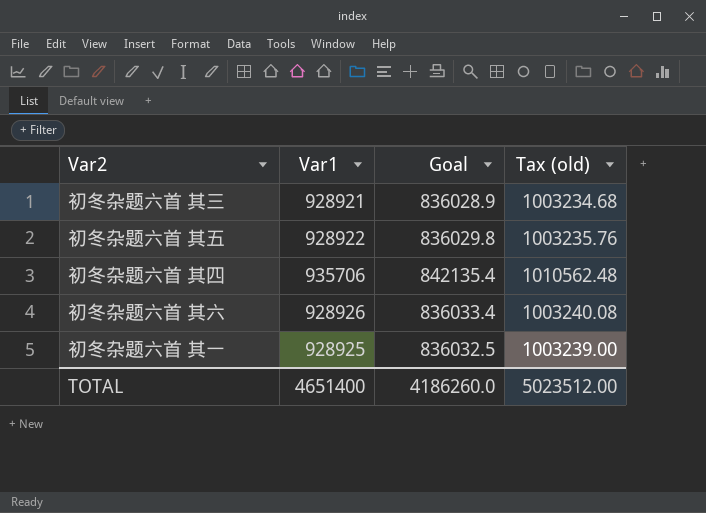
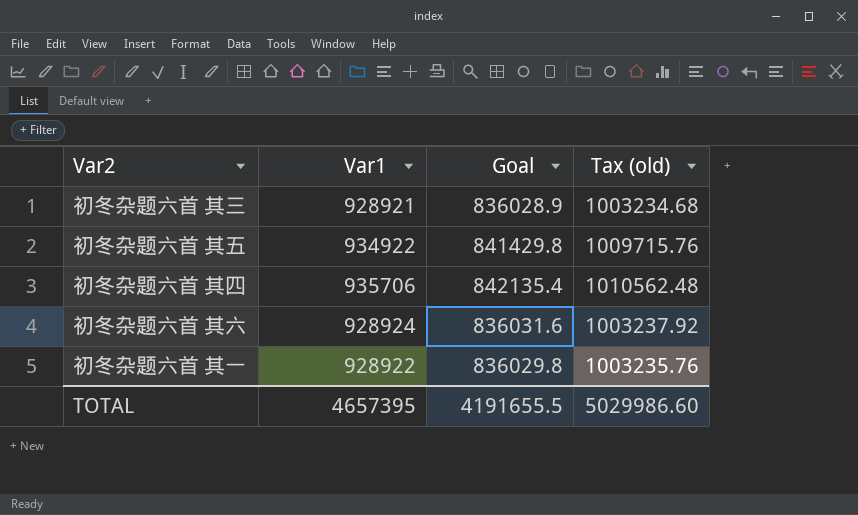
初冬杂题六首 其五 | Var1: 928922 -> 934922
初冬杂题六首 其五 | Goal: 836029.8 -> 841429.8
初冬杂题六首 其五 | Tax (old): 1003235.76 -> 1009715.76
初冬杂题六首 其六 | Var1: 928926 -> 928924
初冬杂题六首 其六 | Goal: 836033.4 -> 836031.6
初冬杂题六首 其六 | Tax (old): 1003240.08 -> 1003237.92
初冬杂题六首 其一 | Var1: 928925 -> 928922
初冬杂题六首 其一 | Goal: 836032.5 -> 836029.8
初冬杂题六首 其一 | Tax (old): 1003239.00 -> 1003235.76
TOTAL | Var1: 4651400 -> 4657395
TOTAL | Goal: 4186260.0 -> 4191655.5
TOTAL | Tax (old): 5023512.00 -> 5029986.60

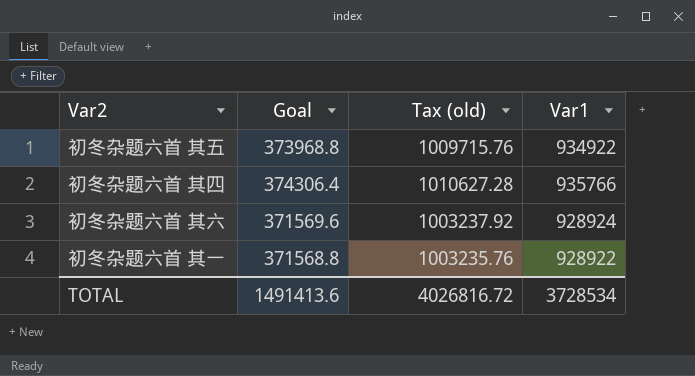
column Goal | formula: [Var1] * 0.9 -> [Var1] * 0.4
column Var1 | position: 2 -> 4
row 初冬杂题六首 其三: 928921 | 836028.9 | 1003234.68 -> none
初冬杂题六首 其四 | Tax (old): 1010562.48 -> 1010627.28
初冬杂题六首 其四 | Var1: 935706 -> 935766
TOTAL | Goal: 4191655.5 -> 1491413.6
TOTAL | Tax (old): 5029986.60 -> 4026816.72
TOTAL | Var1: 4657395 -> 3728534

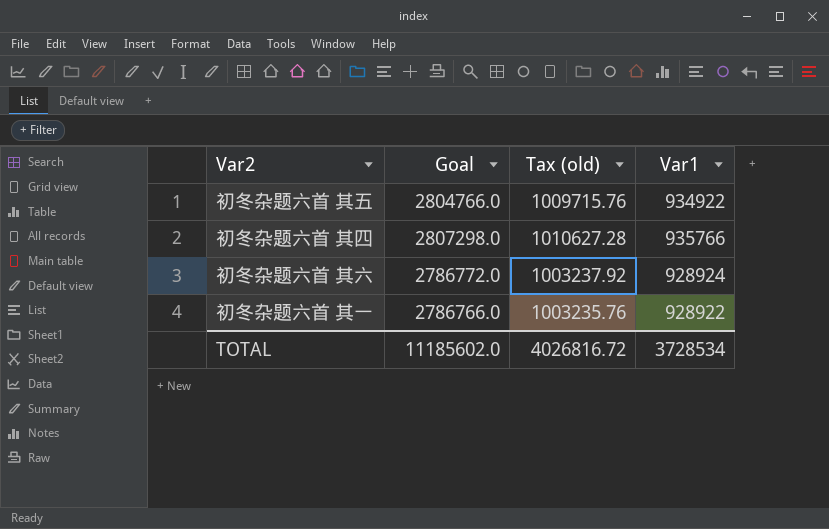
column Goal | formula: [Var1] * 0.4 -> [Var1] * 3
TOTAL | Goal: 1491413.6 -> 11185602.0

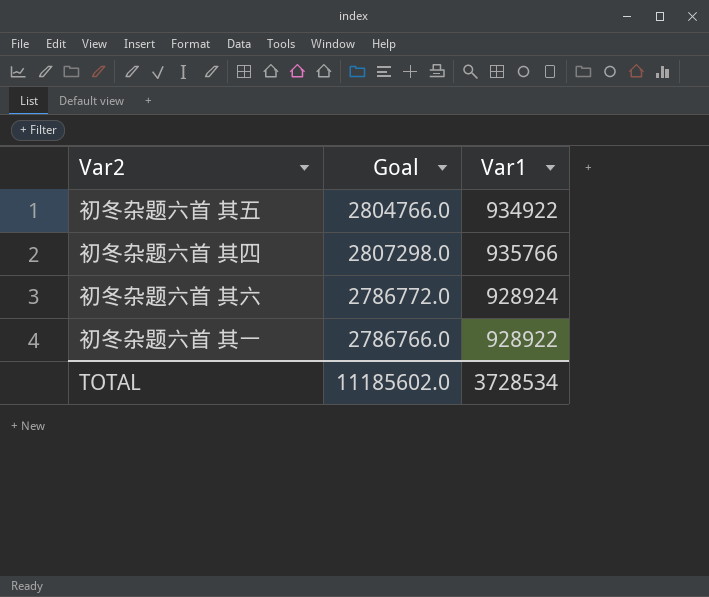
column Tax (old) | formula: [Var1] * 1.08 -> none

